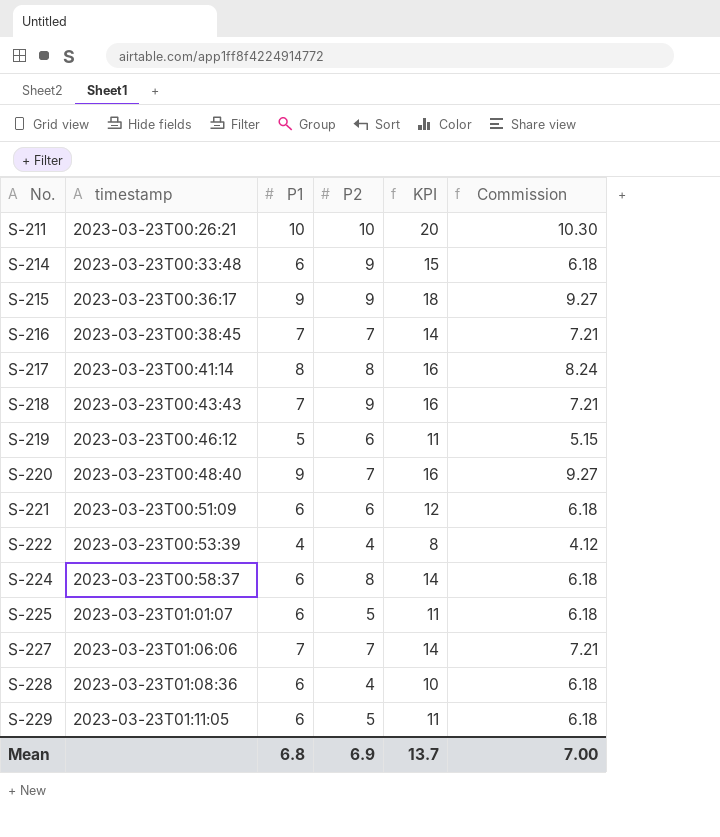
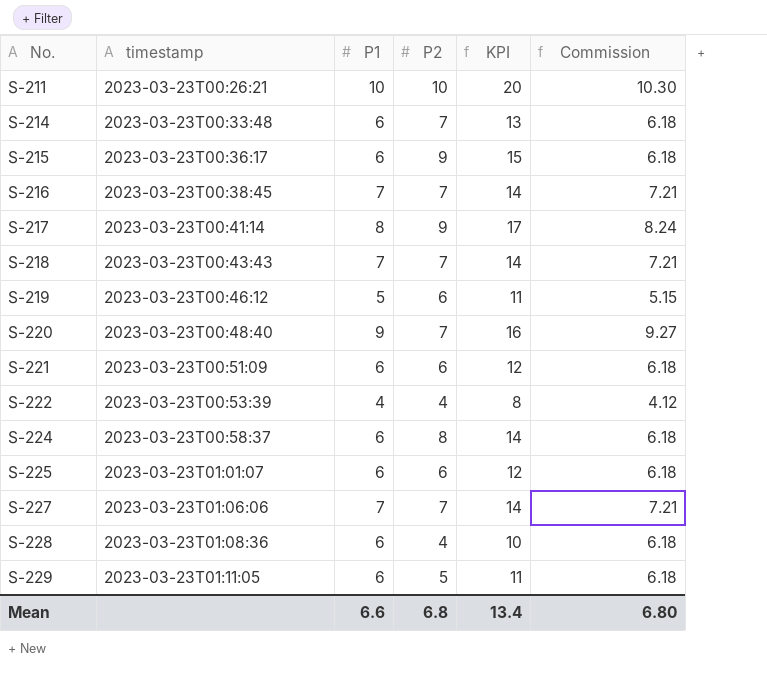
S-214 | P2: 9 -> 7
S-214 | KPI: 15 -> 13
S-215 | P1: 9 -> 6
S-215 | KPI: 18 -> 15
S-215 | Commission: 9.27 -> 6.18
S-217 | P2: 8 -> 9
S-217 | KPI: 16 -> 17
S-218 | P2: 9 -> 7
S-218 | KPI: 16 -> 14
S-225 | P2: 5 -> 6
S-225 | KPI: 11 -> 12
Mean | P1: 6.8 -> 6.6
Mean | P2: 6.9 -> 6.8
Mean | KPI: 13.7 -> 13.4
Mean | Commission: 7.00 -> 6.80

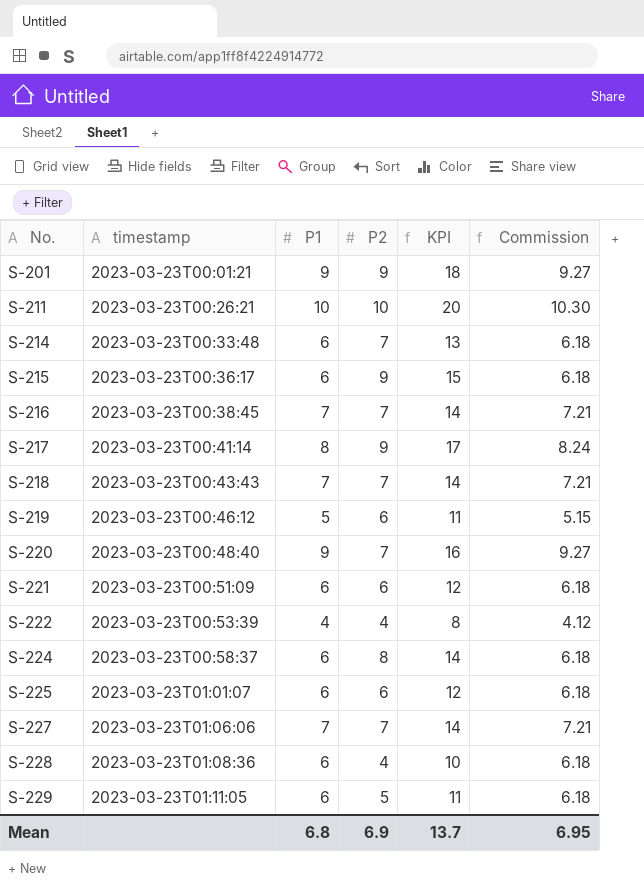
row S-201: none -> 2023-03-23T00:01:21 | 9 | 9 | 18 | 9.27
Mean | P1: 6.6 -> 6.8
Mean | P2: 6.8 -> 6.9
Mean | KPI: 13.4 -> 13.7
Mean | Commission: 6.80 -> 6.95

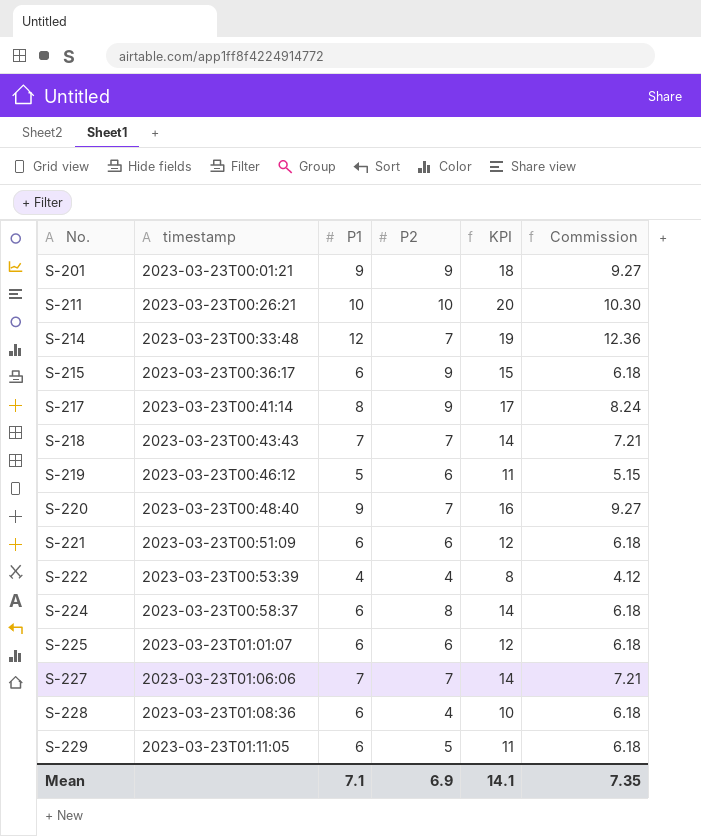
row S-216: 2023-03-23T00:38:45 | 7 | 7 | 14 | 7.21 -> none
S-214 | P1: 6 -> 12
S-214 | KPI: 13 -> 19
S-214 | Commission: 6.18 -> 12.36
Mean | P1: 6.8 -> 7.1
Mean | KPI: 13.7 -> 14.1
Mean | Commission: 6.95 -> 7.35

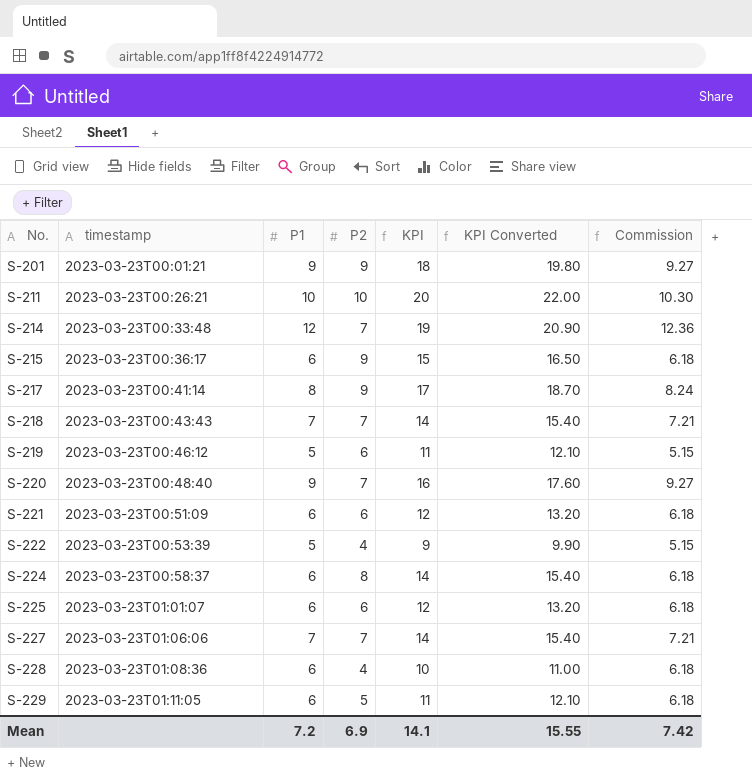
column KPI Converted | formula: none -> [KPI] * 1.1
S-222 | P1: 4 -> 5
S-222 | KPI: 8 -> 9
S-222 | Commission: 4.12 -> 5.15
Mean | P1: 7.1 -> 7.2
Mean | Commission: 7.35 -> 7.42

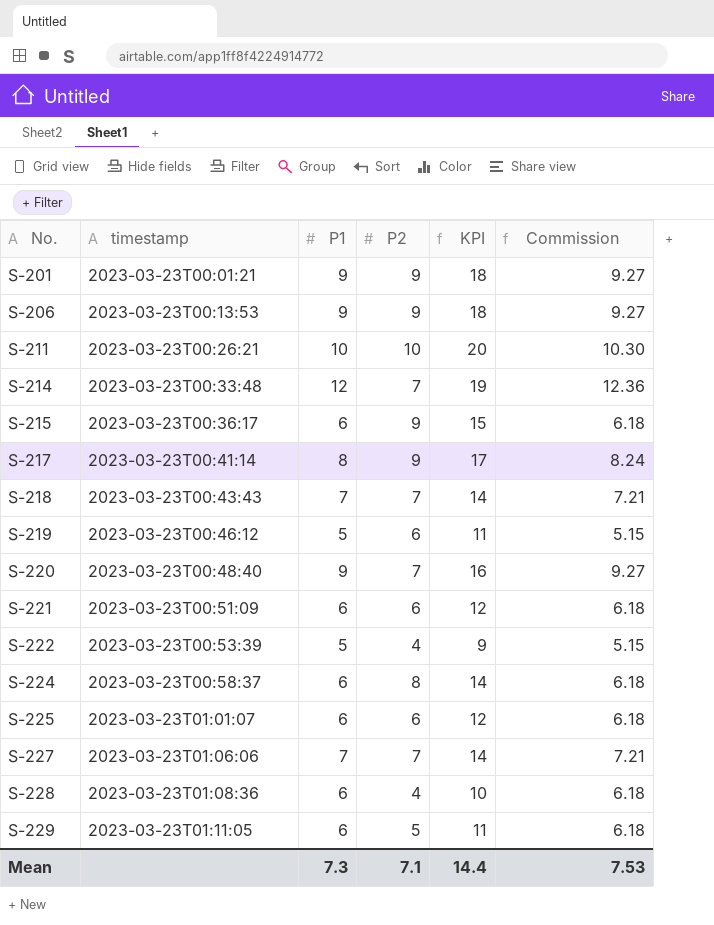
column KPI Converted | formula: [KPI] * 1.1 -> none
row S-206: none -> 2023-03-23T00:13:53 | 9 | 9 | 18 | 9.27
Mean | P1: 7.2 -> 7.3
Mean | P2: 6.9 -> 7.1
Mean | KPI: 14.1 -> 14.4
Mean | Commission: 7.42 -> 7.53

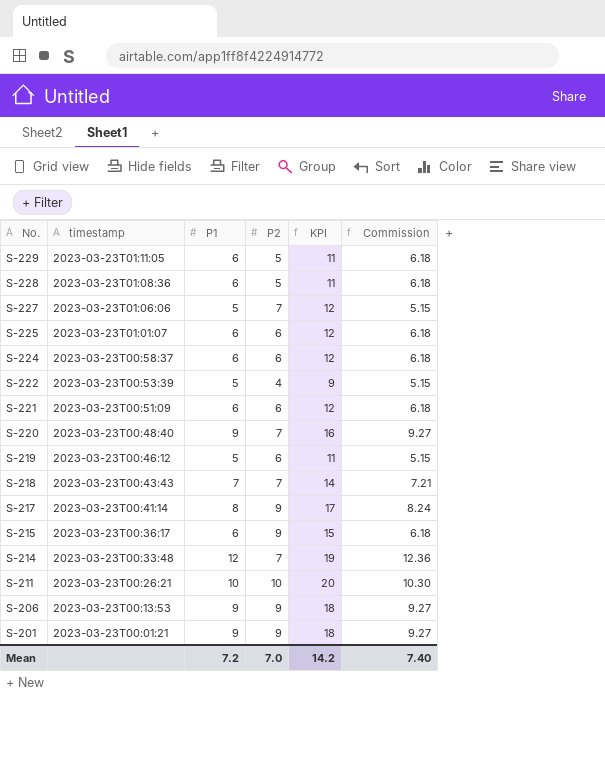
row order: No. ascending -> No. descending
S-228 | P2: 4 -> 5
S-228 | KPI: 10 -> 11
S-227 | P1: 7 -> 5
S-227 | KPI: 14 -> 12
S-227 | Commission: 7.21 -> 5.15
S-224 | P2: 8 -> 6
S-224 | KPI: 14 -> 12
Mean | P1: 7.3 -> 7.2
Mean | P2: 7.1 -> 7.0
Mean | KPI: 14.4 -> 14.2
Mean | Commission: 7.53 -> 7.40

